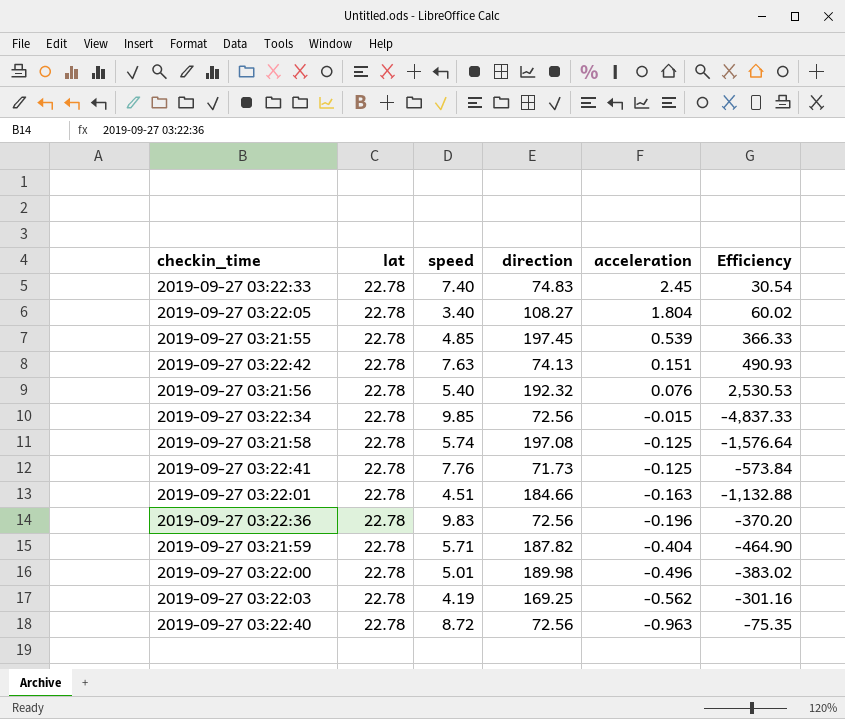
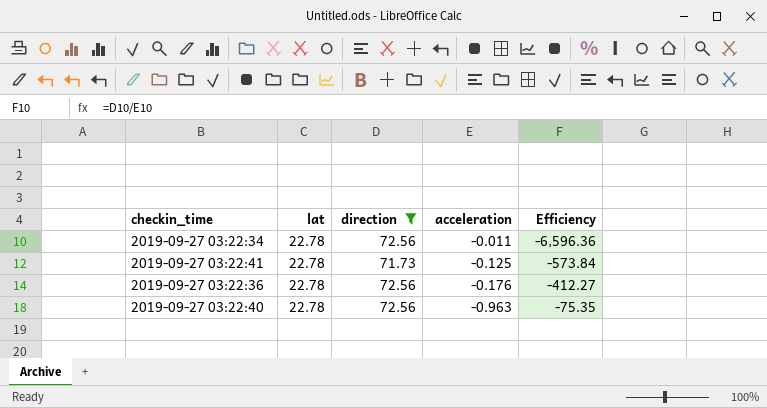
filter: none -> direction <= 72.56
column speed | position: 3 -> none
2019-09-27 03:22:34 | acceleration: -0.015 -> -0.011
2019-09-27 03:22:34 | Efficiency: -4,837.33 -> -6,596.36
2019-09-27 03:22:36 | acceleration: -0.196 -> -0.176
2019-09-27 03:22:36 | Efficiency: -370.20 -> -412.27

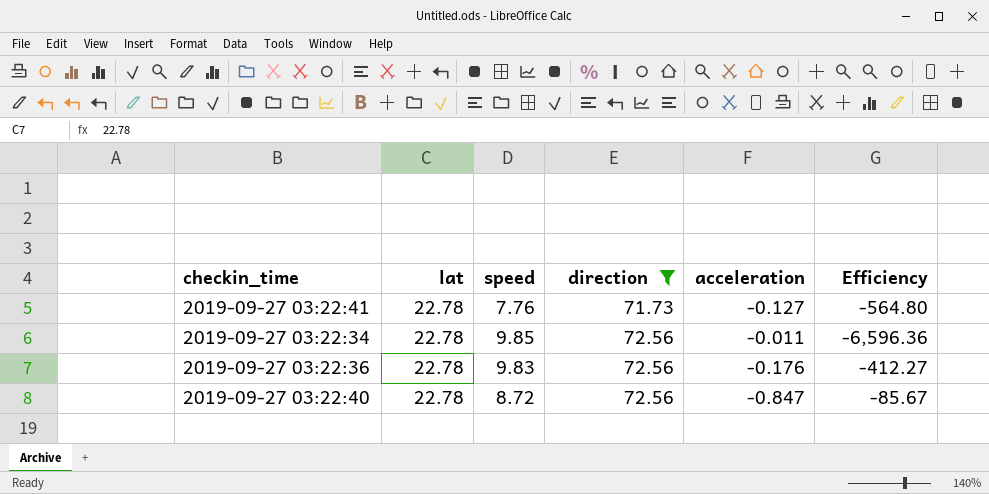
row order: acceleration descending -> direction ascending
column speed | position: none -> 3
2019-09-27 03:22:41 | acceleration: -0.125 -> -0.127
2019-09-27 03:22:41 | Efficiency: -573.84 -> -564.80
2019-09-27 03:22:40 | acceleration: -0.963 -> -0.847
2019-09-27 03:22:40 | Efficiency: -75.35 -> -85.67

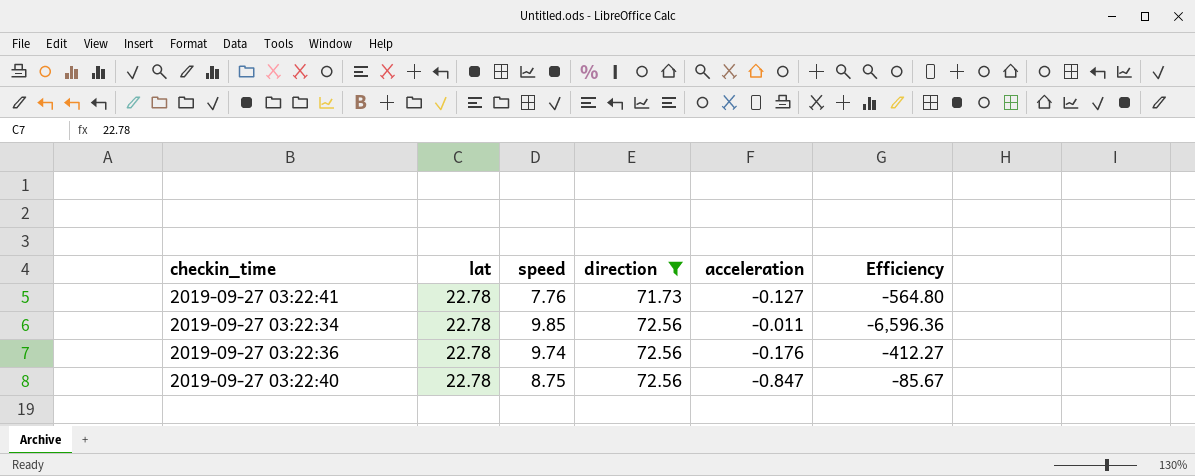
2019-09-27 03:22:36 | speed: 9.83 -> 9.74
2019-09-27 03:22:40 | speed: 8.72 -> 8.75

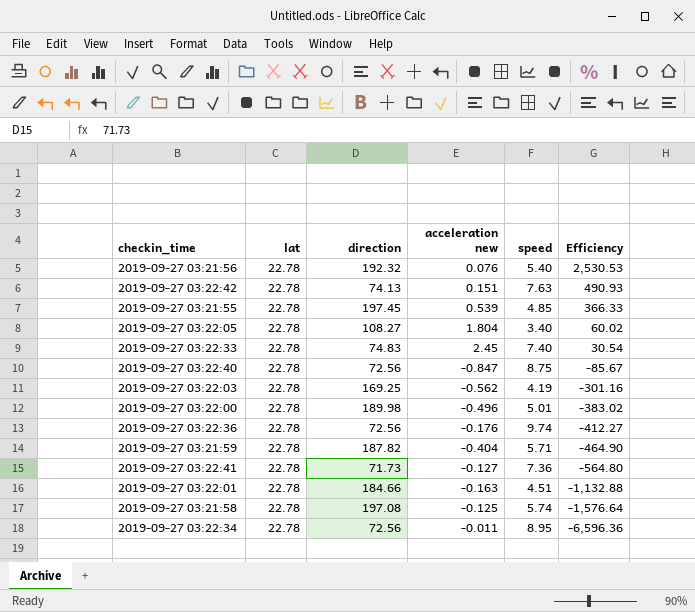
filter: direction <= 72.56 -> none
row order: direction ascending -> Efficiency descending
column name: acceleration -> acceleration new
column speed | position: 3 -> 5
2019-09-27 03:22:41 | speed: 7.76 -> 7.36
2019-09-27 03:22:34 | speed: 9.85 -> 8.95

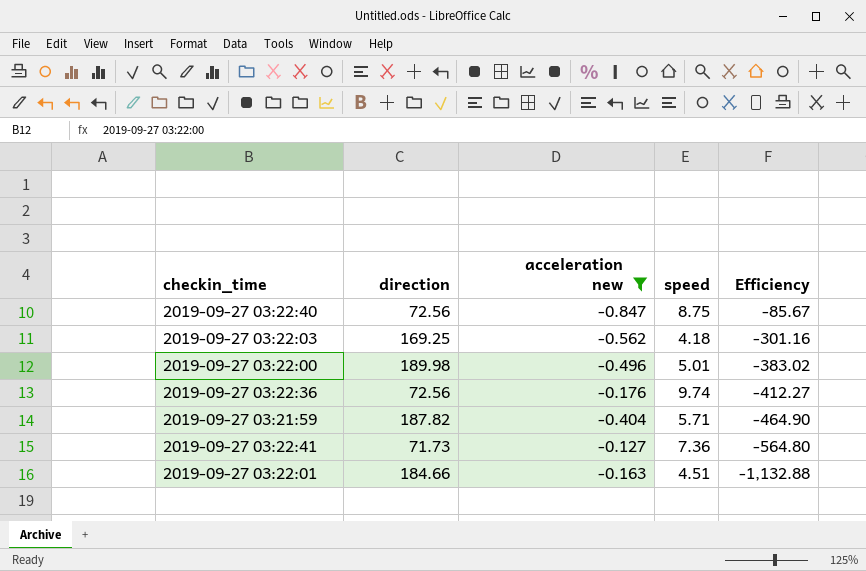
filter: none -> acceleration new <= -0.127
column lat | position: 2 -> none
2019-09-27 03:22:03 | speed: 4.19 -> 4.18

